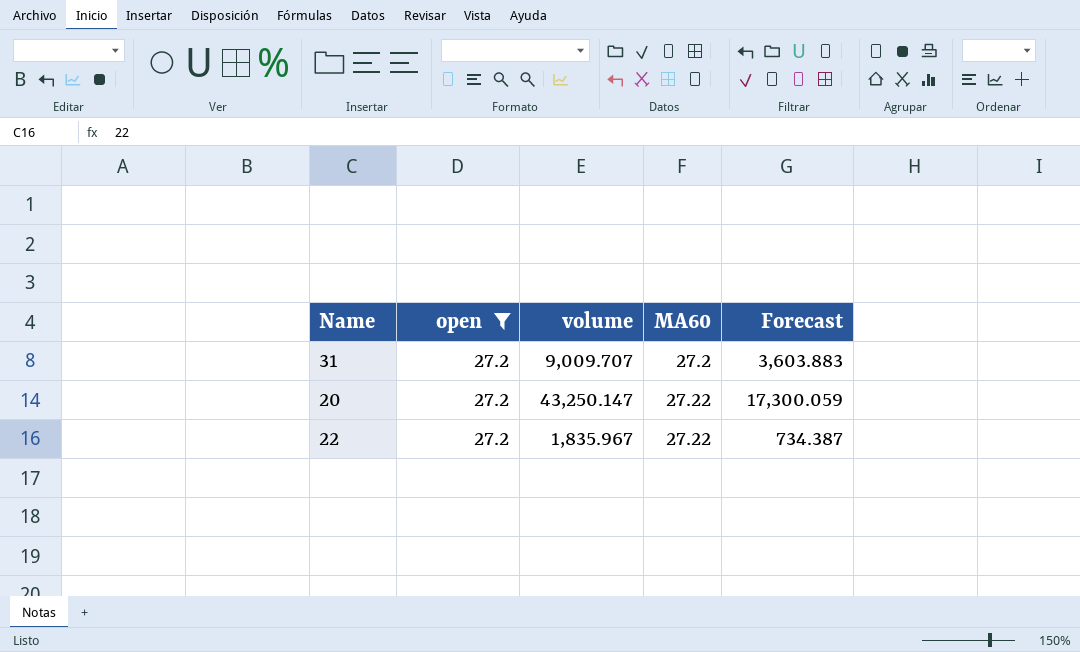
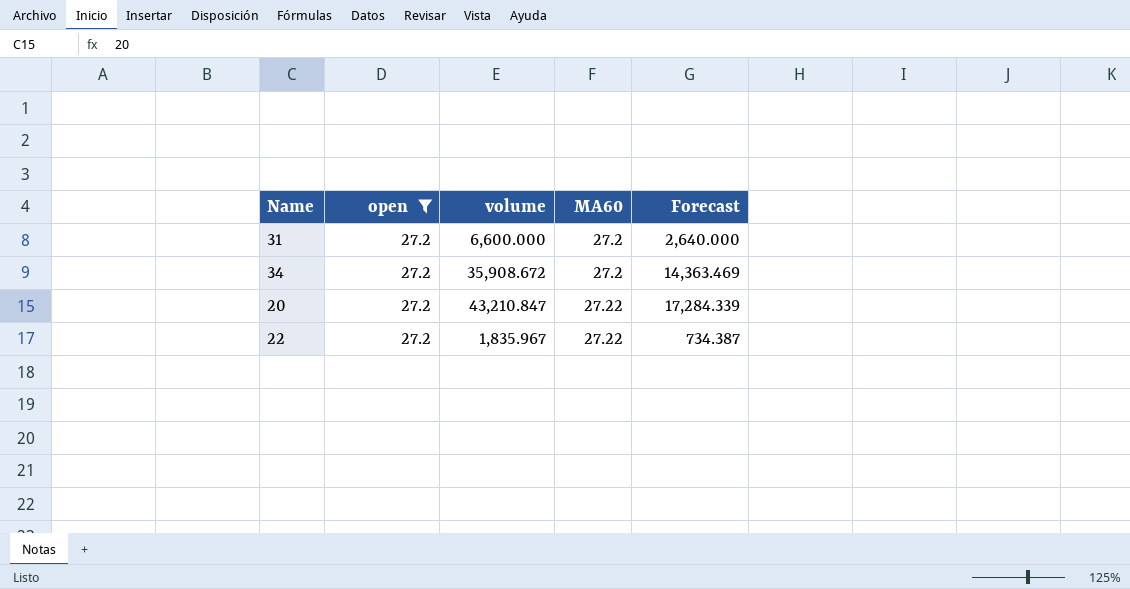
31 | volume: 9,009.707 -> 6,600.000
31 | Forecast: 3,603.883 -> 2,640.000
row 34: none -> 27.2 | 35,908.672 | 27.2 | 14,363.469
20 | volume: 43,250.147 -> 43,210.847
20 | Forecast: 17,300.059 -> 17,284.339

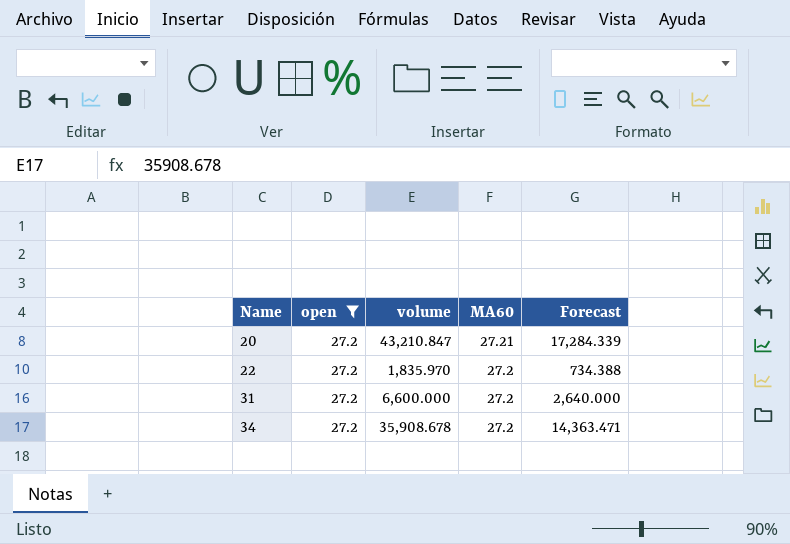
row order: MA60 ascending -> Name ascending
20 | MA60: 27.22 -> 27.21
22 | volume: 1,835.967 -> 1,835.970
22 | MA60: 27.22 -> 27.2
22 | Forecast: 734.387 -> 734.388
34 | volume: 35,908.672 -> 35,908.678
34 | Forecast: 14,363.469 -> 14,363.471

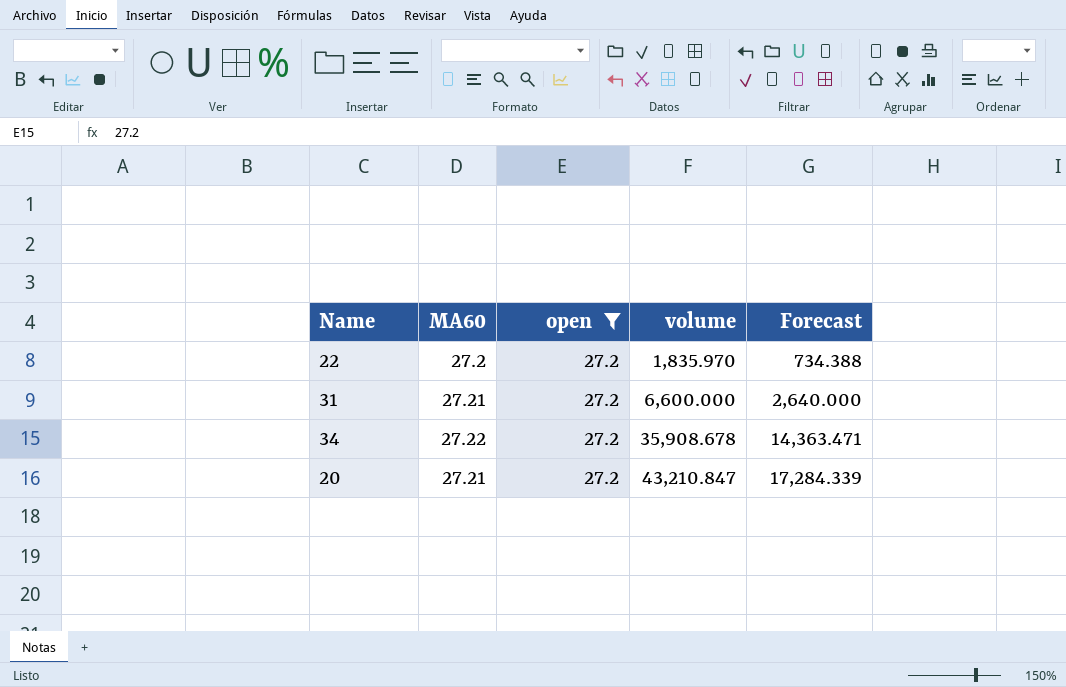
row order: Name ascending -> volume ascending
column MA60 | position: 4 -> 2
31 | MA60: 27.2 -> 27.21
34 | MA60: 27.2 -> 27.22

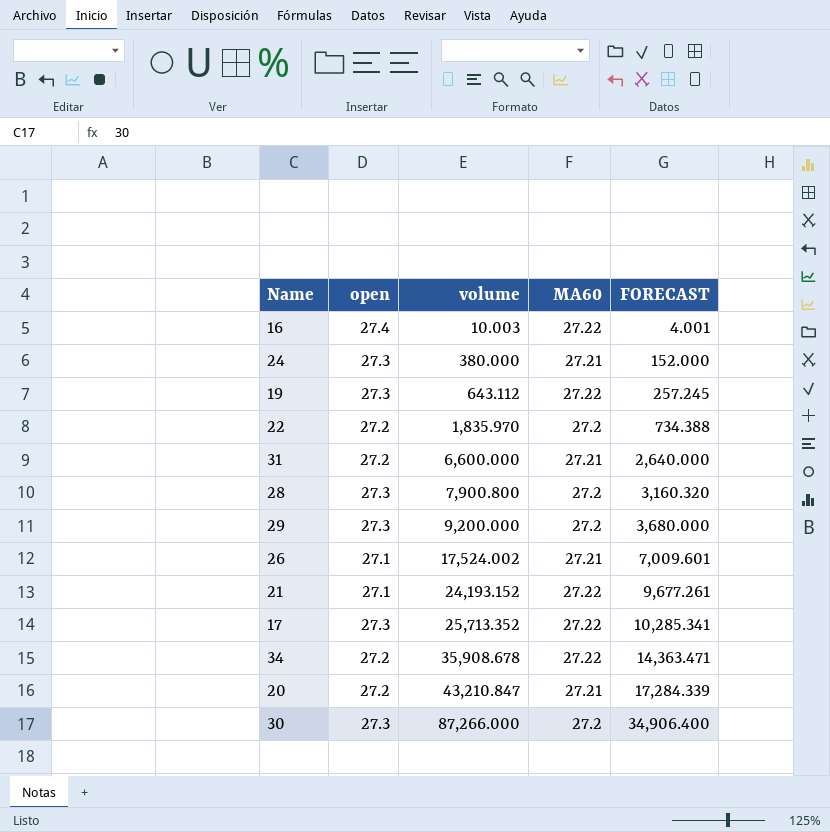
filter: open = 27.2 -> none
column MA60 | position: 2 -> 4
column name: Forecast -> FORECAST

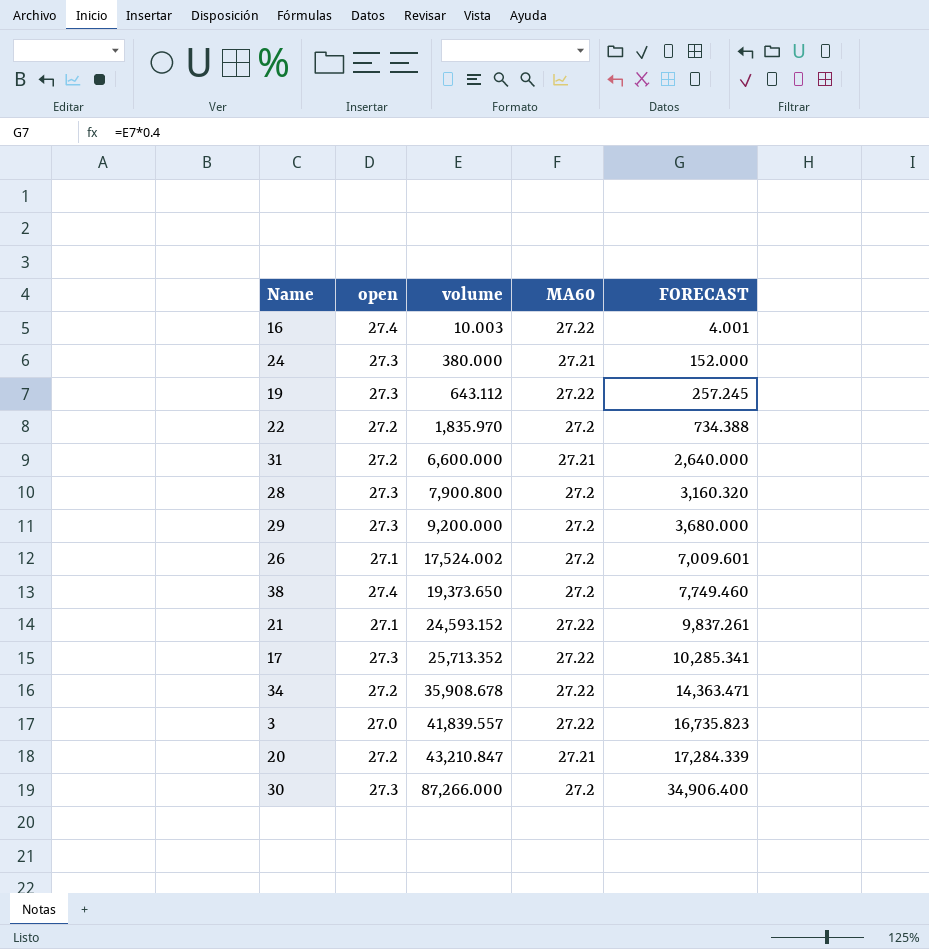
26 | MA60: 27.21 -> 27.2
row 38: none -> 27.4 | 19,373.650 | 27.2 | 7,749.460
21 | volume: 24,193.152 -> 24,593.152
21 | FORECAST: 9,677.261 -> 9,837.261
row 3: none -> 27.0 | 41,839.557 | 27.22 | 16,735.823

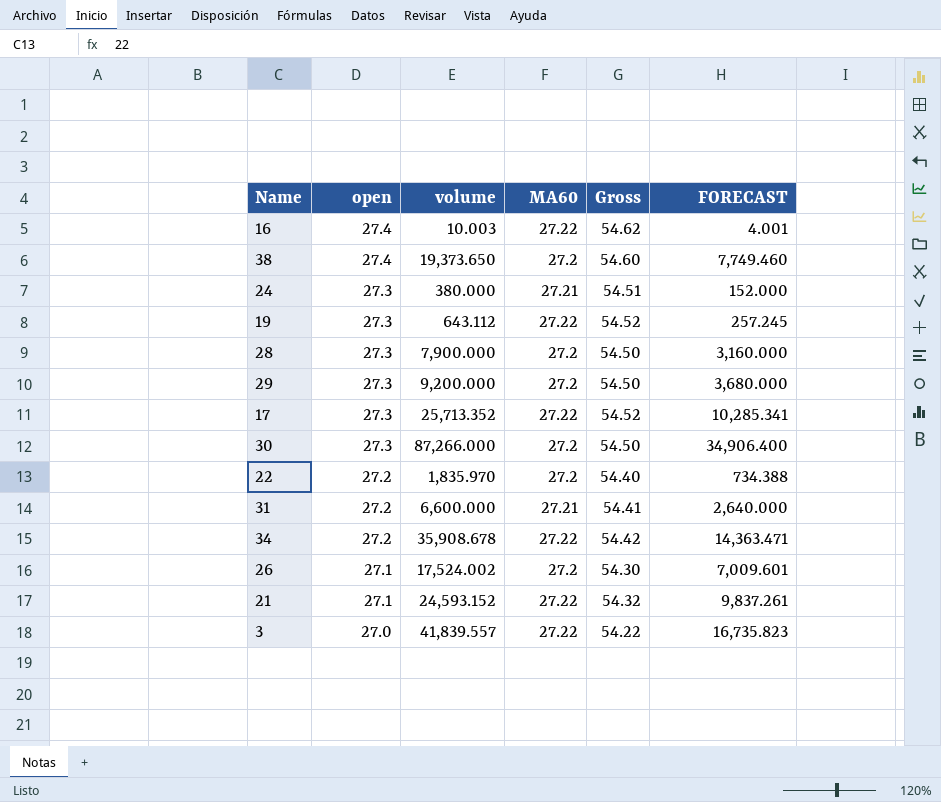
row order: volume ascending -> open descending
column Gross | formula: none -> [open] + [MA60]
row 20: 27.2 | 43,210.847 | 27.21 | 17,284.339 -> none
28 | volume: 7,900.800 -> 7,900.000
28 | FORECAST: 3,160.320 -> 3,160.000

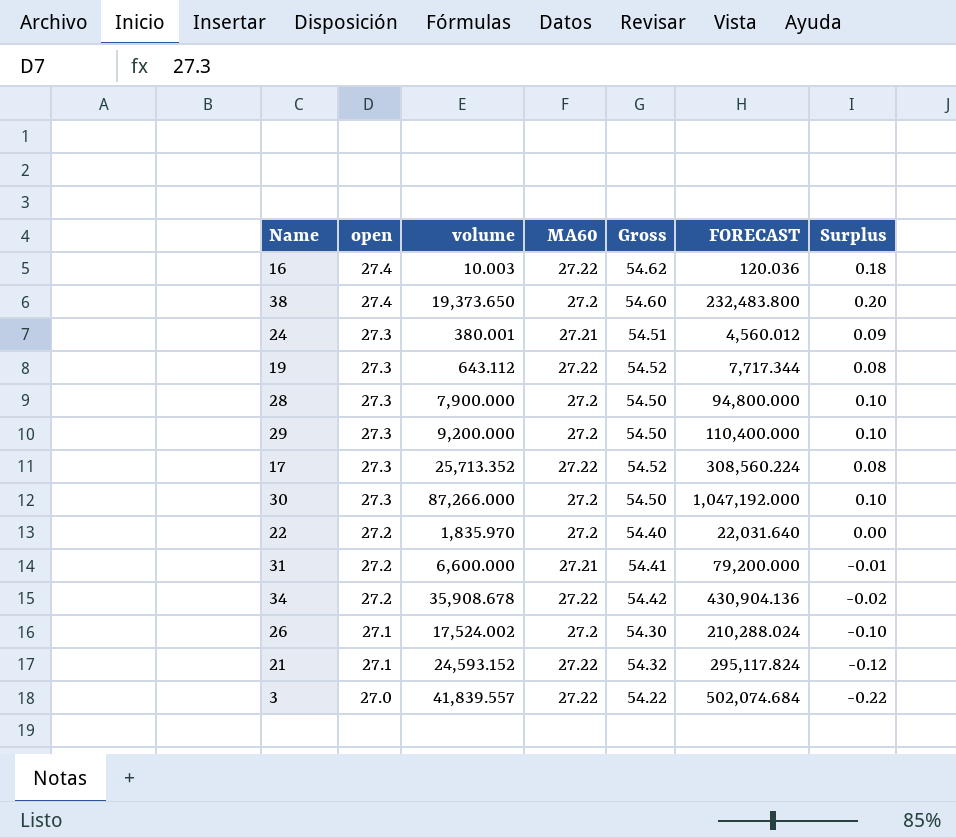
column FORECAST | formula: [volume] * 0.4 -> [volume] * 12
column Surplus | formula: none -> [open] - [MA60]
24 | volume: 380.000 -> 380.001

